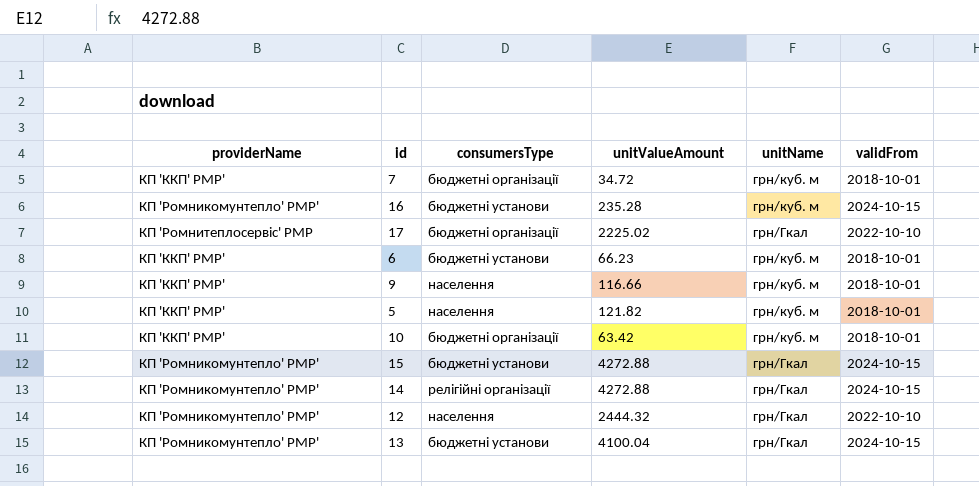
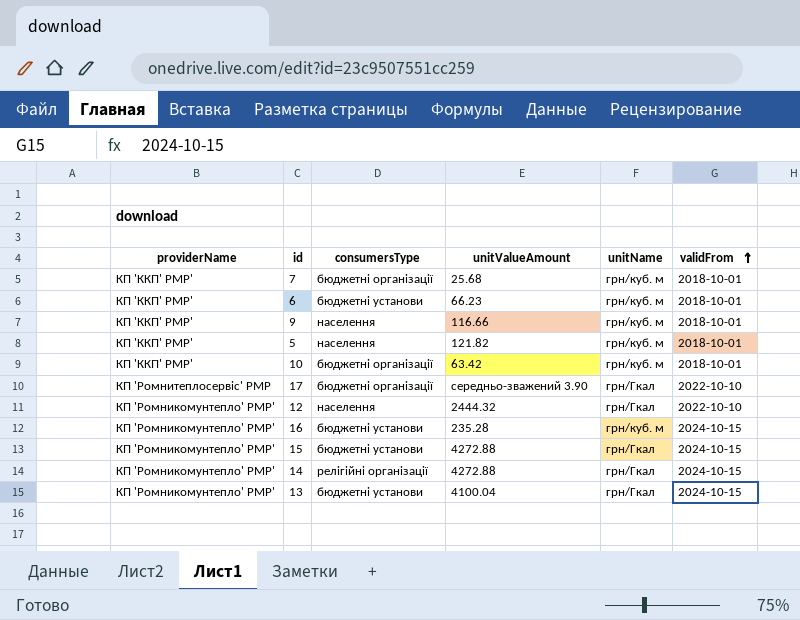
row order: none -> validFrom ascending
7 | unitValueAmount: 34.72 -> 25.68
17 | unitValueAmount: 2225.02 -> середньо-зважений 3.90

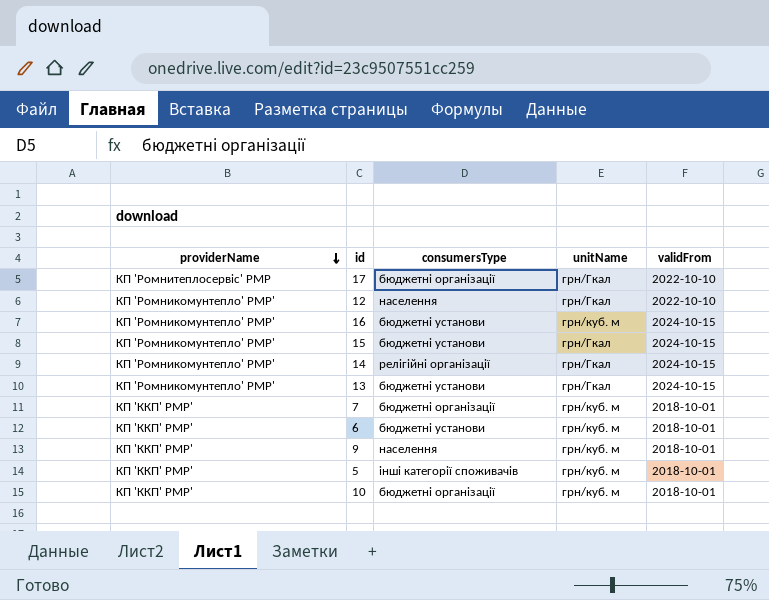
row order: validFrom ascending -> providerName descending
column unitValueAmount | position: 4 -> none
5 | consumersType: населення -> інші категорії споживачів

